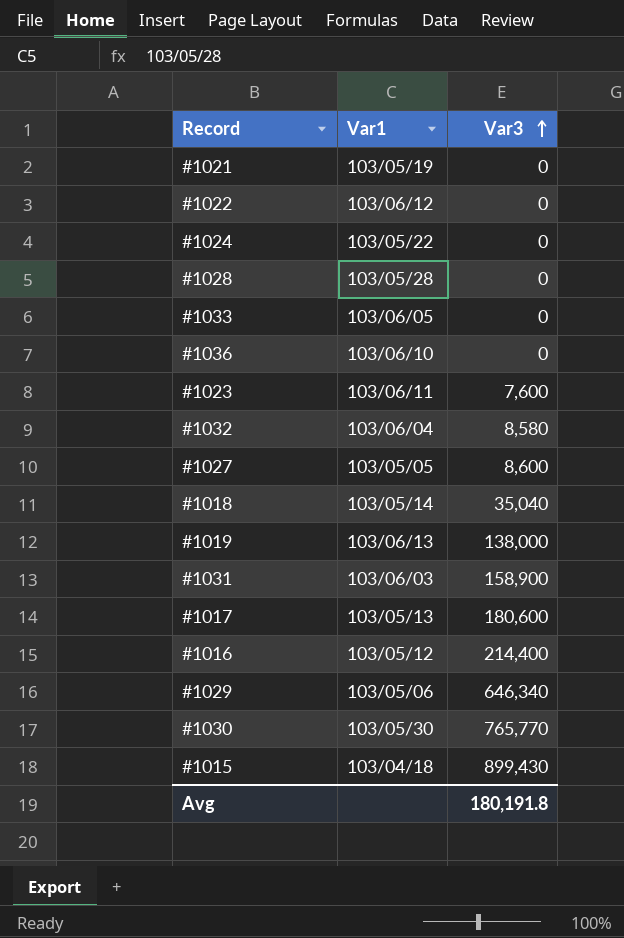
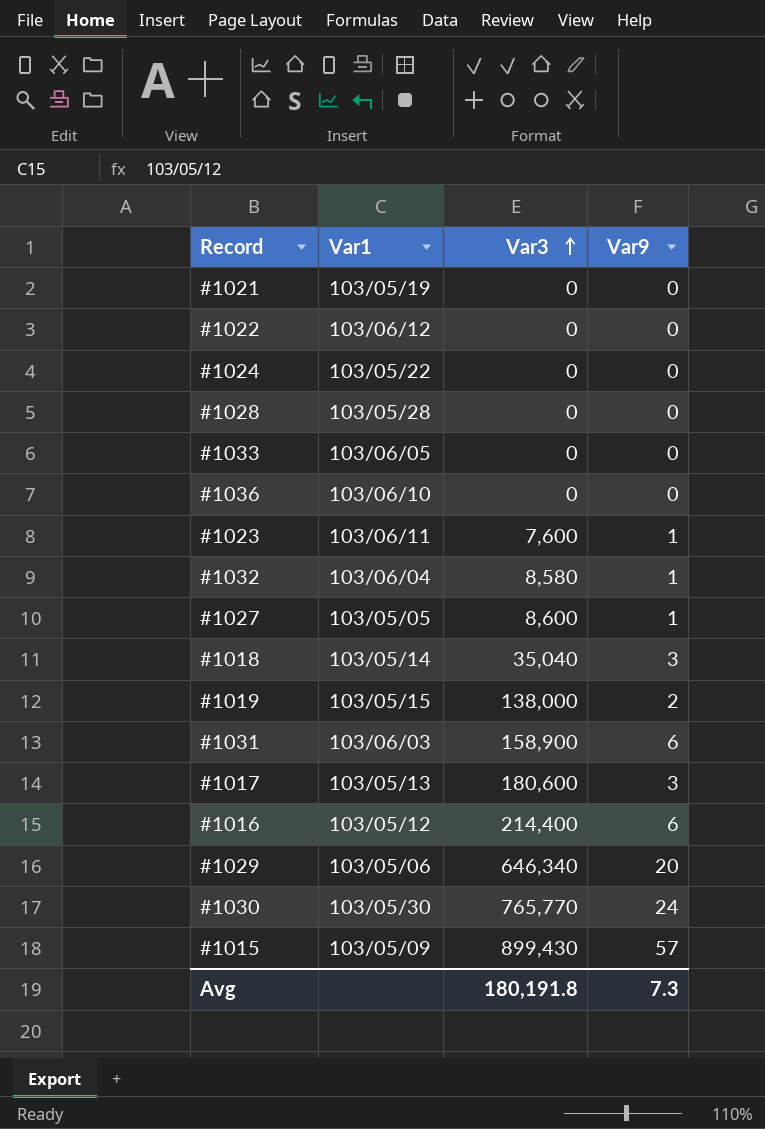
column Var9 | position: none -> 4
#1019 | Var1: 103/06/13 -> 103/05/15
#1015 | Var1: 103/04/18 -> 103/05/09

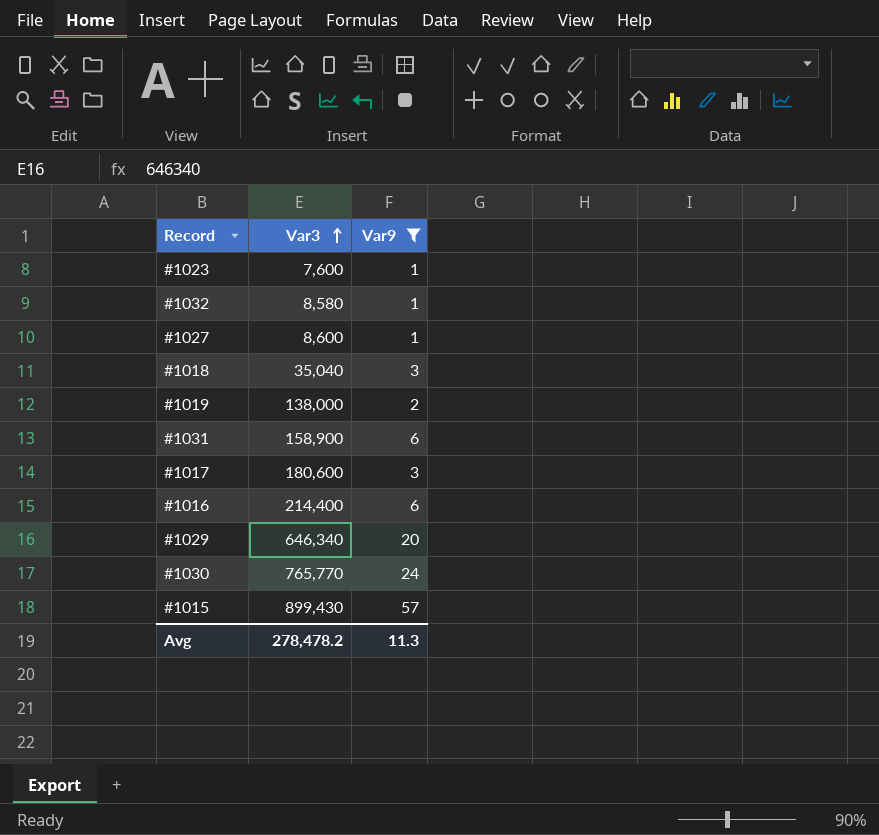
filter: none -> Var9 != 0
column Var1 | position: 2 -> none
Avg | Var3: 180,191.8 -> 278,478.2
Avg | Var9: 7.3 -> 11.3

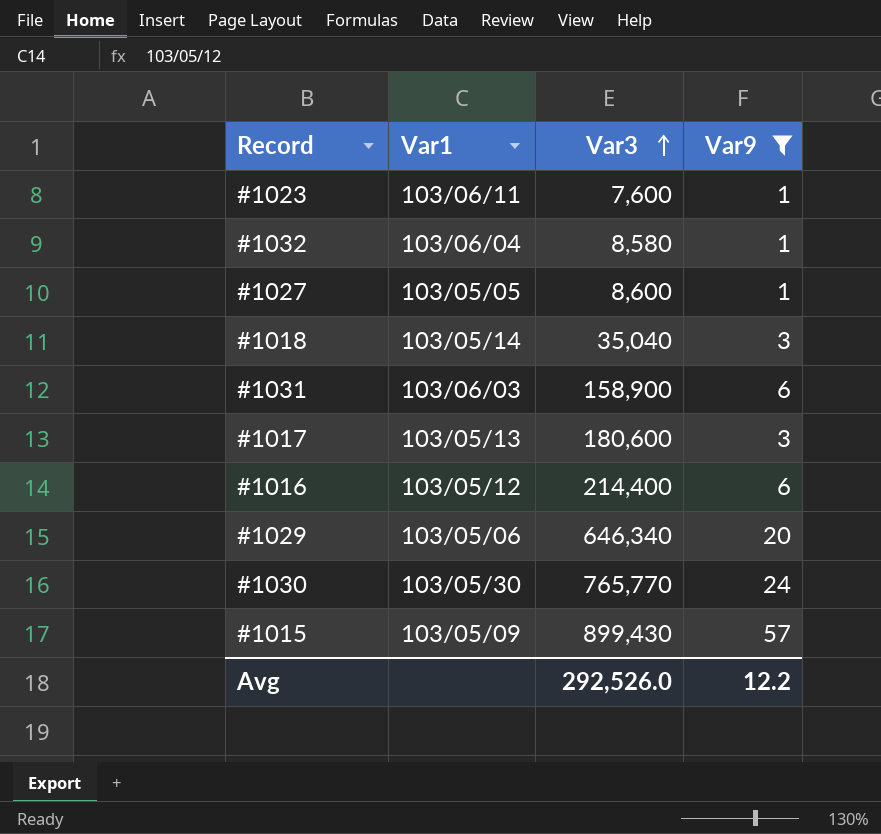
column Var1 | position: none -> 2
row #1019: 138,000 | 2 -> none
Avg | Var3: 278,478.2 -> 292,526.0
Avg | Var9: 11.3 -> 12.2

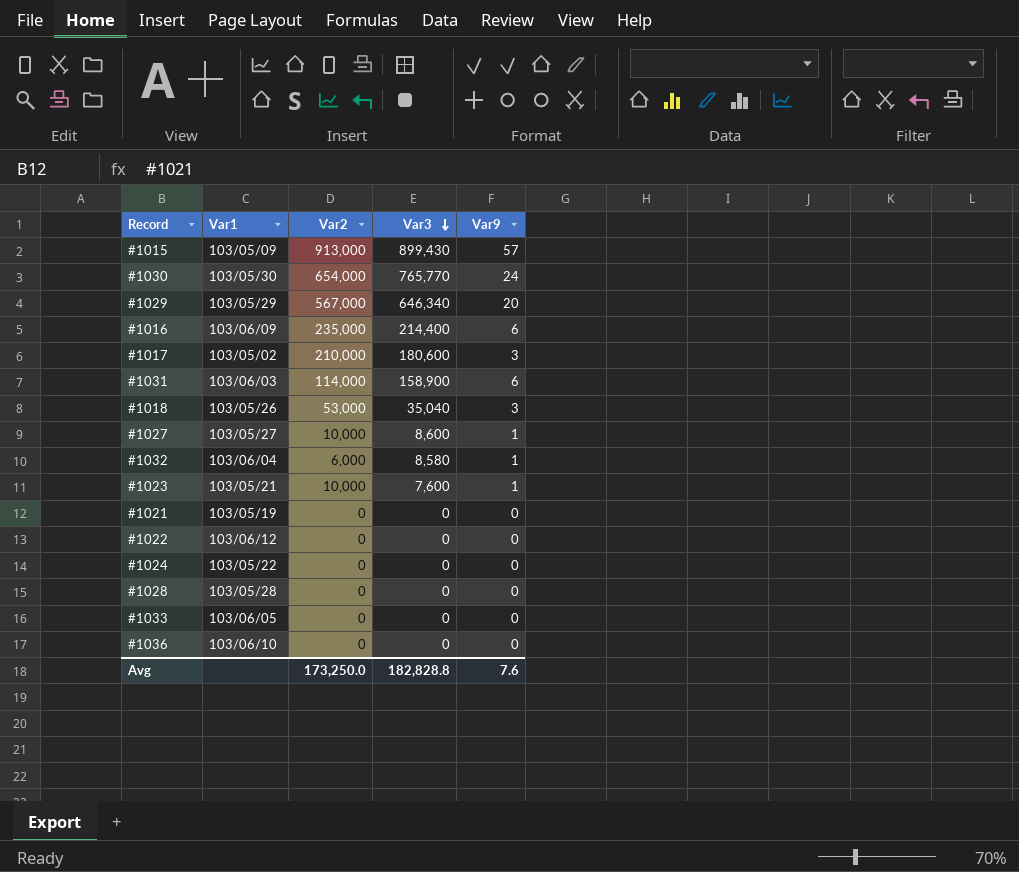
filter: Var9 != 0 -> none
row order: Var3 ascending -> Var3 descending
column Var2 | position: none -> 3
#1029 | Var1: 103/05/06 -> 103/05/29
#1016 | Var1: 103/05/12 -> 103/06/09
#1017 | Var1: 103/05/13 -> 103/05/02
#1018 | Var1: 103/05/14 -> 103/05/26
#1027 | Var1: 103/05/05 -> 103/05/27
#1023 | Var1: 103/06/11 -> 103/05/21
Avg | Var3: 292,526.0 -> 182,828.8
Avg | Var9: 12.2 -> 7.6

